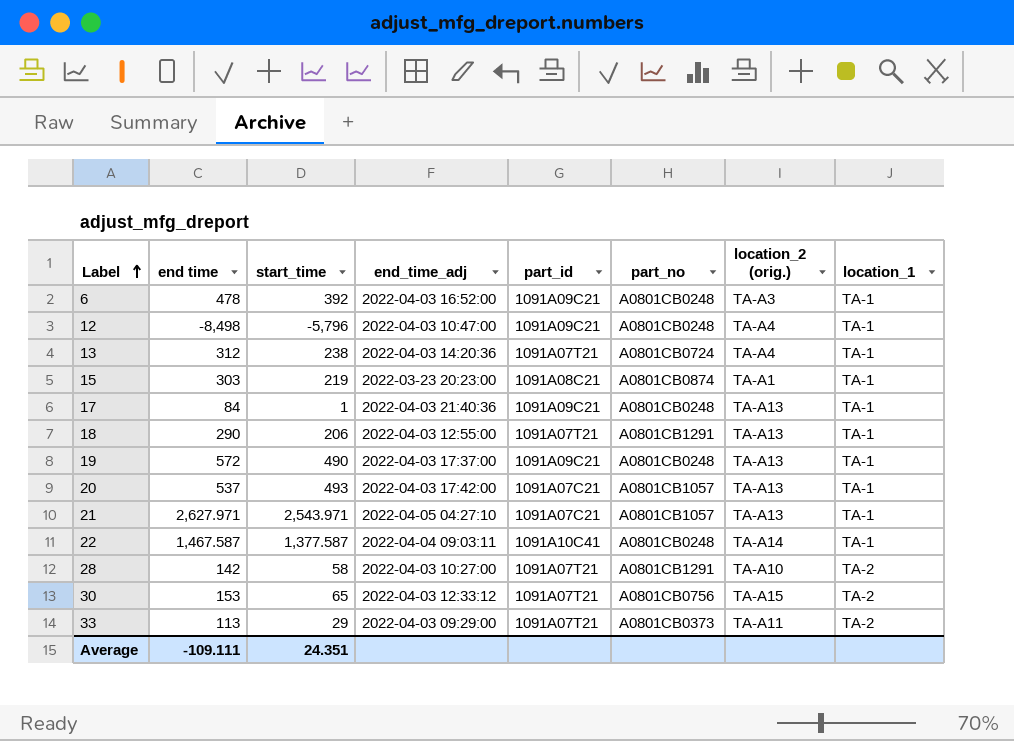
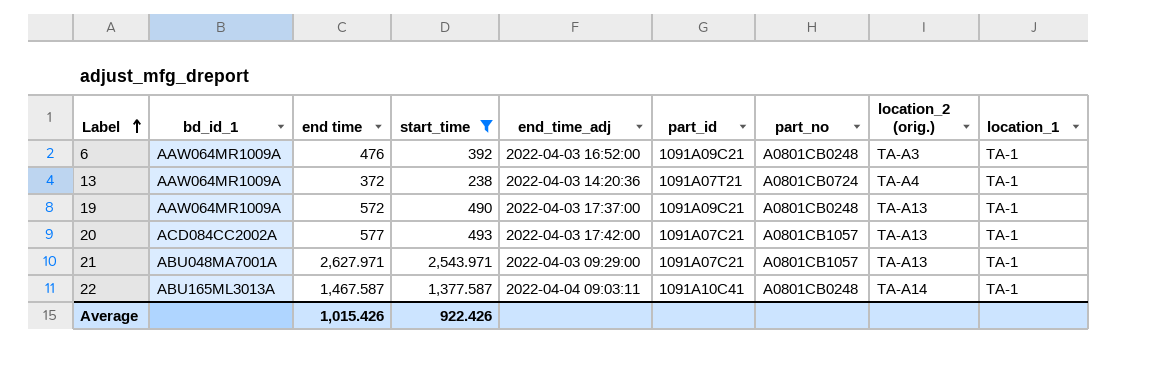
filter: none -> start_time >= 238
column bd_id_1 | position: none -> 2
6 | end time: 478 -> 476
13 | end time: 312 -> 372
20 | end time: 537 -> 577
21 | end_time_adj: 2022-04-05 04:27:10 -> 2022-04-03 09:29:00
Average | end time: -109.111 -> 1,015.426
Average | start_time: 24.351 -> 922.426

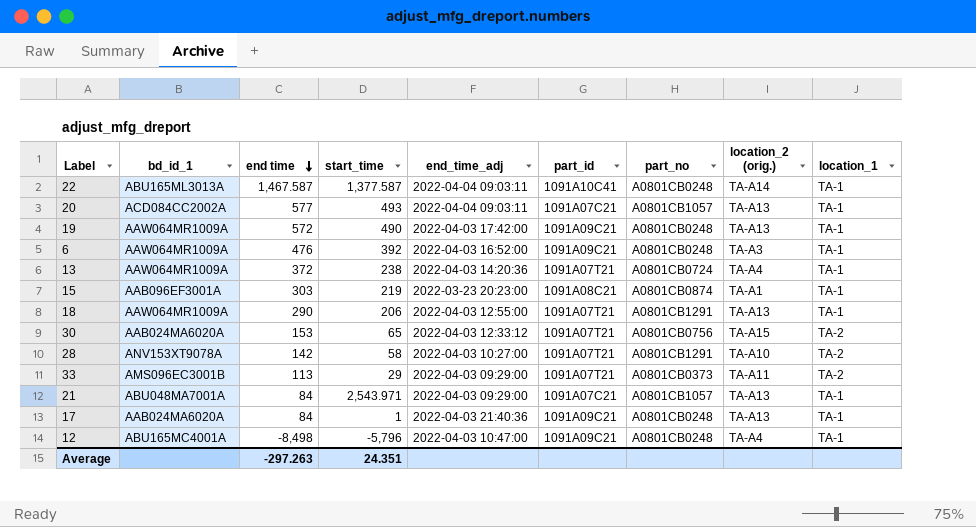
filter: start_time >= 238 -> none
row order: Label ascending -> end time descending
20 | end_time_adj: 2022-04-03 17:42:00 -> 2022-04-04 09:03:11
19 | end_time_adj: 2022-04-03 17:37:00 -> 2022-04-03 17:42:00
21 | end time: 2,627.971 -> 84
Average | end time: 1,015.426 -> -297.263
Average | start_time: 922.426 -> 24.351

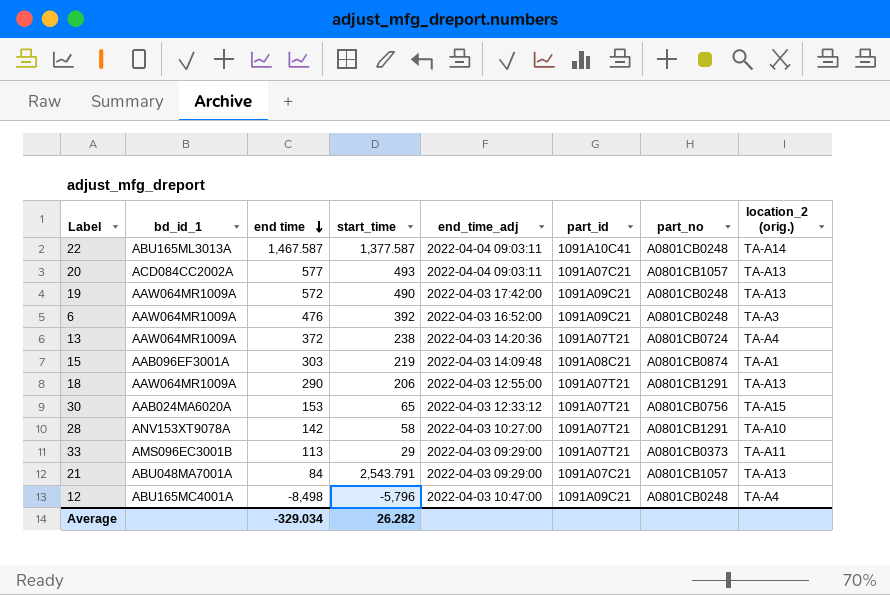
column location_1 | position: 9 -> none
row 17: AAB024MA6020A | 84 | 1 | 2022-04-03 21:40:36 | 1091A09C21 | A0801CB0248 | TA-A13 | TA-1 -> none
15 | end_time_adj: 2022-03-23 20:23:00 -> 2022-04-03 14:09:48
21 | start_time: 2,543.971 -> 2,543.791
Average | end time: -297.263 -> -329.034
Average | start_time: 24.351 -> 26.282

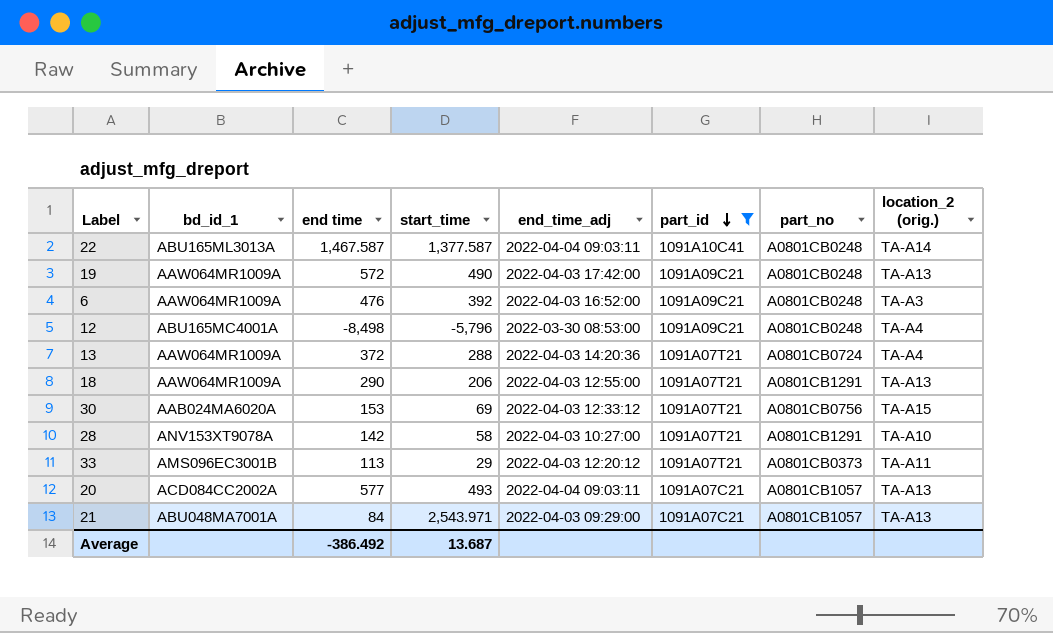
filter: none -> part_id != 1091A08C21
row order: end time descending -> part_id descending
12 | end_time_adj: 2022-04-03 10:47:00 -> 2022-03-30 08:53:00
13 | start_time: 238 -> 288
30 | start_time: 65 -> 69
33 | end_time_adj: 2022-04-03 09:29:00 -> 2022-04-03 12:20:12
21 | start_time: 2,543.791 -> 2,543.971
Average | end time: -329.034 -> -386.492
Average | start_time: 26.282 -> 13.687

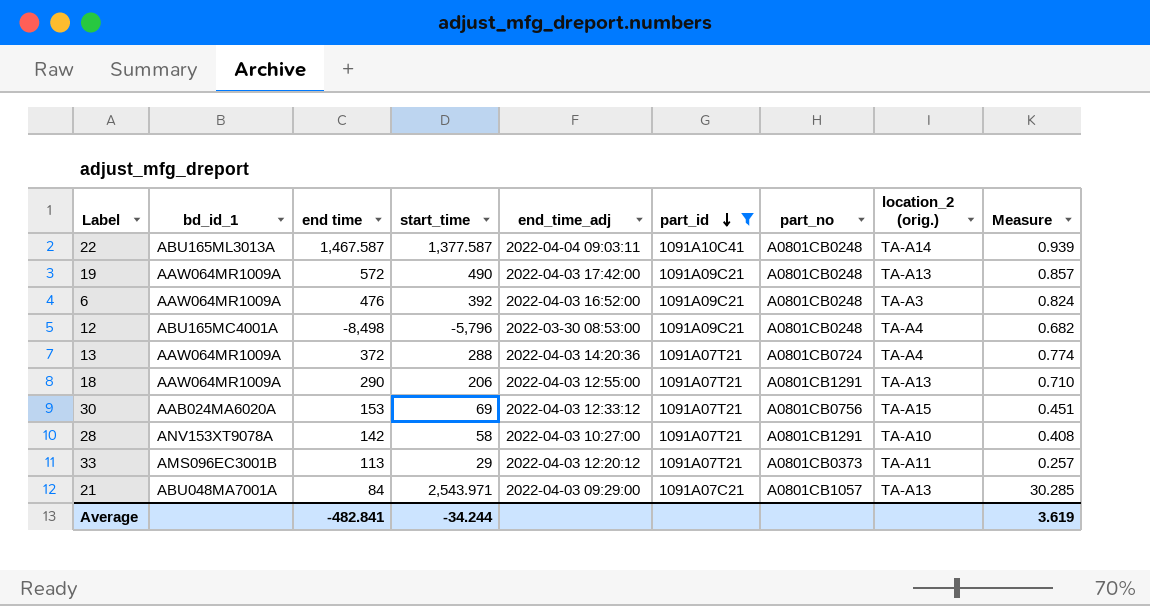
column Measure | formula: none -> [start_time] / [end time]
row 20: ACD084CC2002A | 577 | 493 | 2022-04-04 09:03:11 | 1091A07C21 | A0801CB1057 | TA-A13 -> none
Average | end time: -386.492 -> -482.841
Average | start_time: 13.687 -> -34.244

